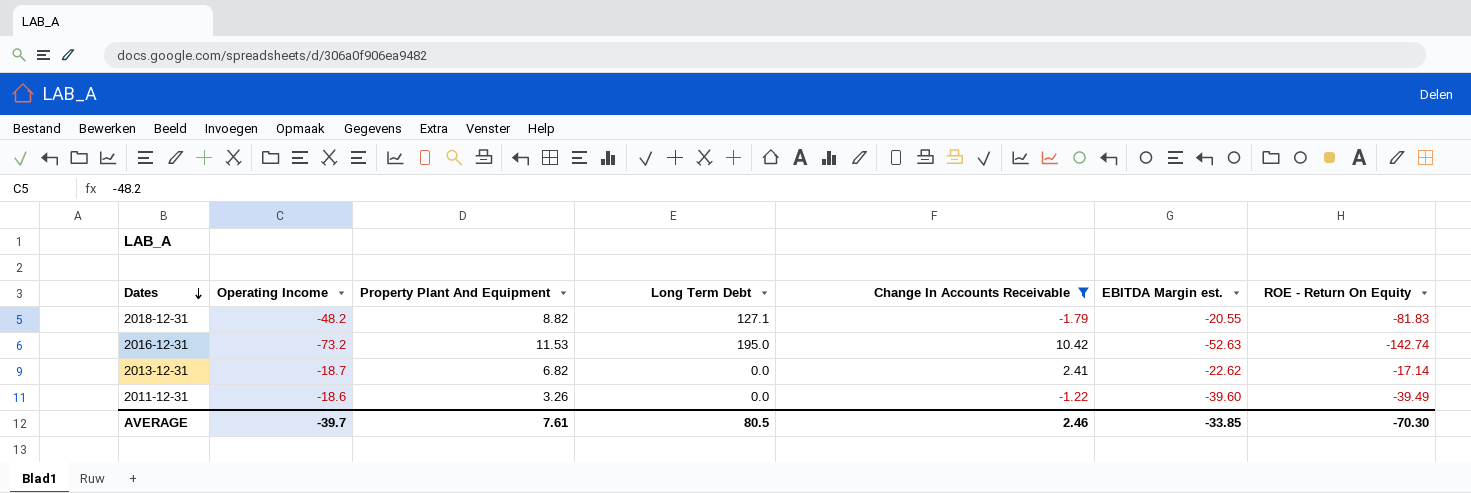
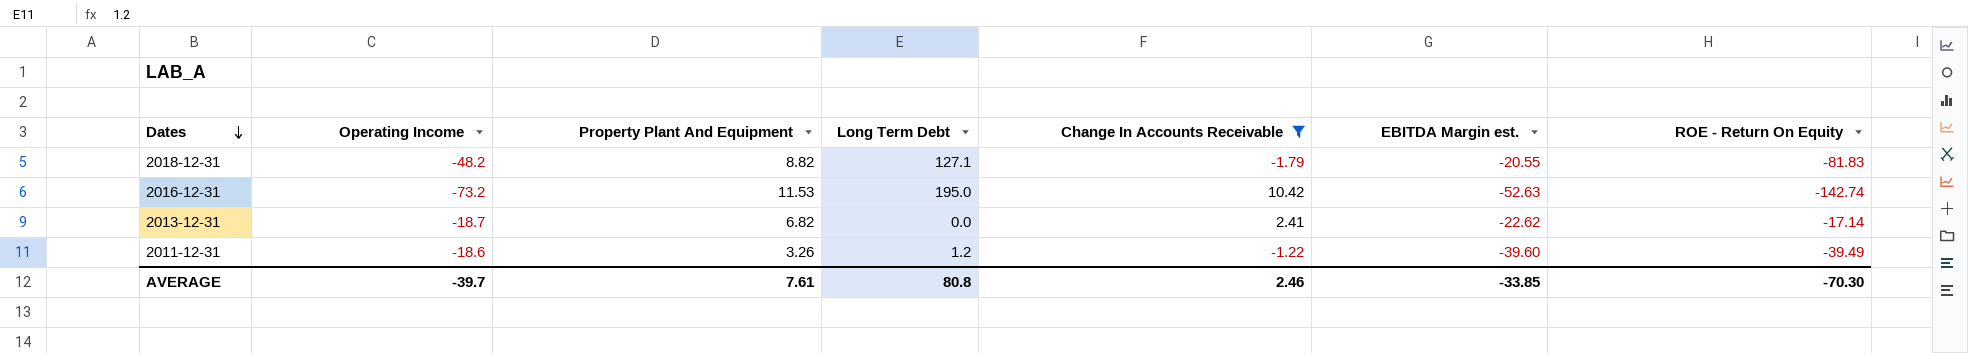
2011-12-31 | Long Term Debt: 0.0 -> 1.2
AVERAGE | Long Term Debt: 80.5 -> 80.8

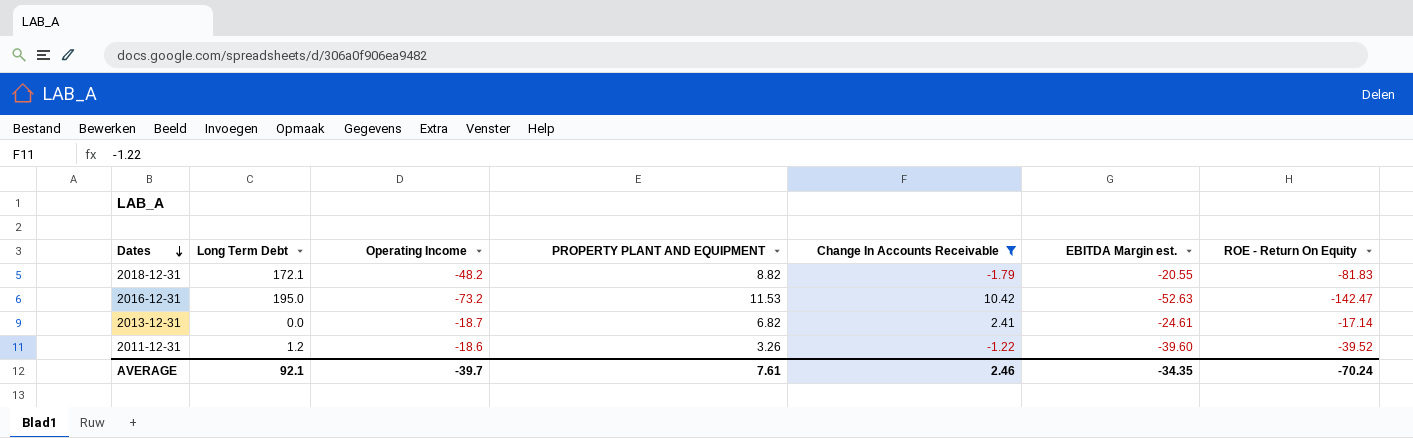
column Long Term Debt | position: 4 -> 2
column name: Property Plant And Equipment -> PROPERTY PLANT AND EQUIPMENT
2018-12-31 | Long Term Debt: 127.1 -> 172.1
2016-12-31 | ROE - Return On Equity: -142.74 -> -142.47
2013-12-31 | EBITDA Margin est.: -22.62 -> -24.61
2011-12-31 | ROE - Return On Equity: -39.49 -> -39.52
AVERAGE | Long Term Debt: 80.8 -> 92.1
AVERAGE | EBITDA Margin est.: -33.85 -> -34.35
AVERAGE | ROE - Return On Equity: -70.30 -> -70.24

